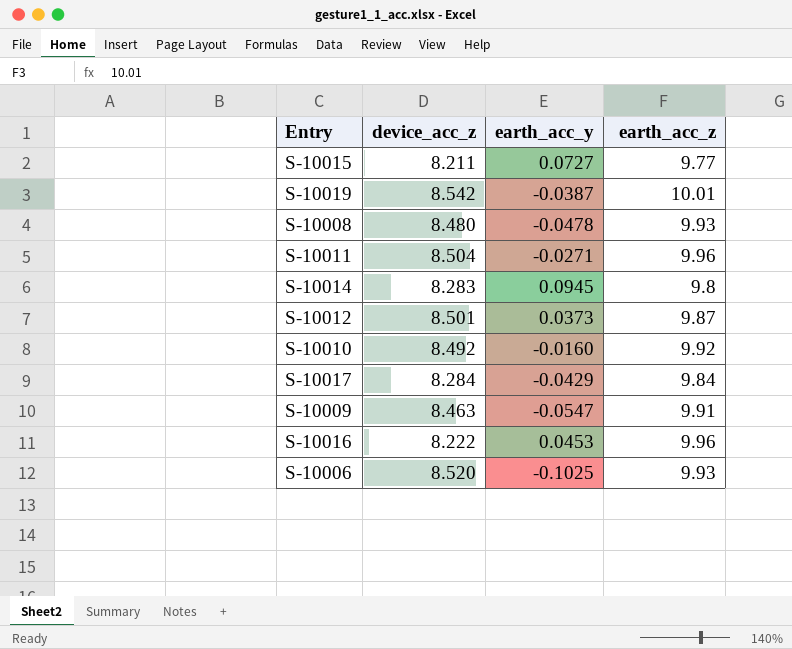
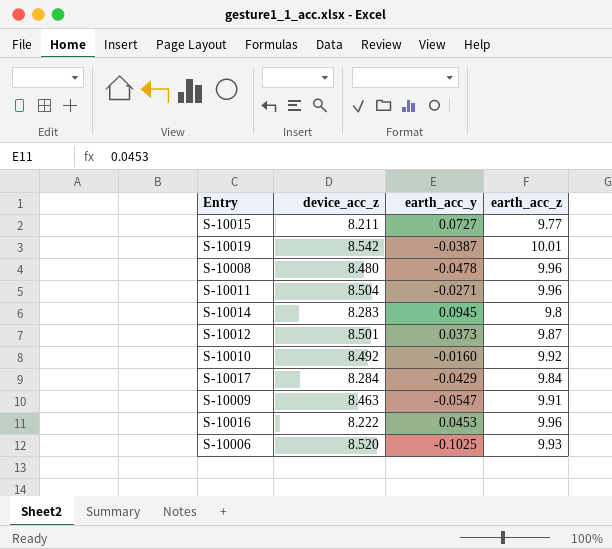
S-10008 | earth_acc_z: 9.93 -> 9.96

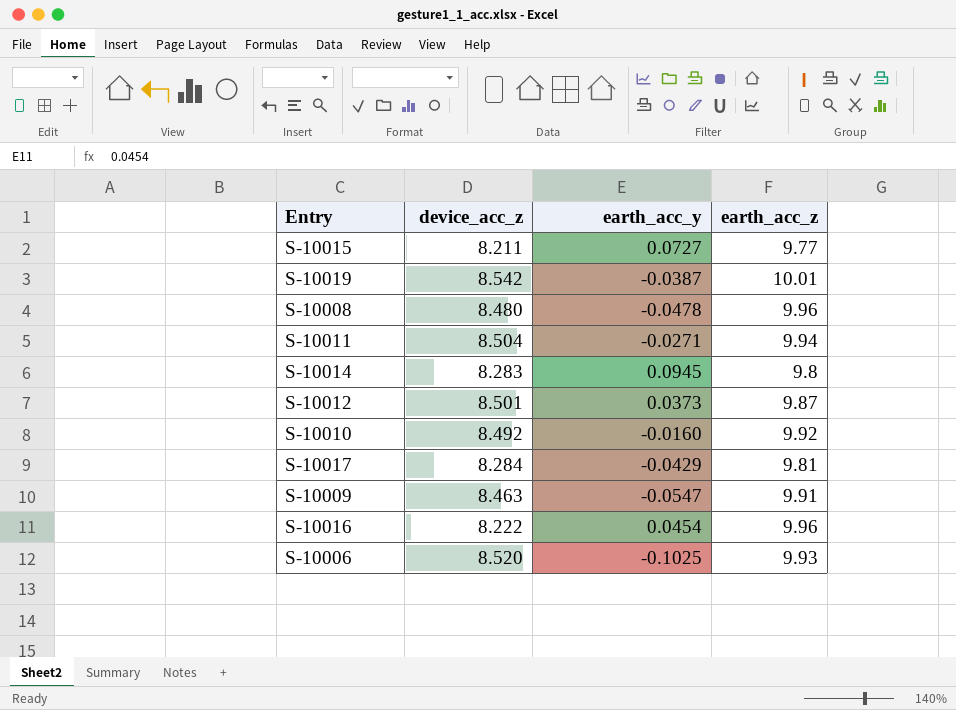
S-10011 | earth_acc_z: 9.96 -> 9.94
S-10017 | earth_acc_z: 9.84 -> 9.81
S-10016 | earth_acc_y: 0.0453 -> 0.0454

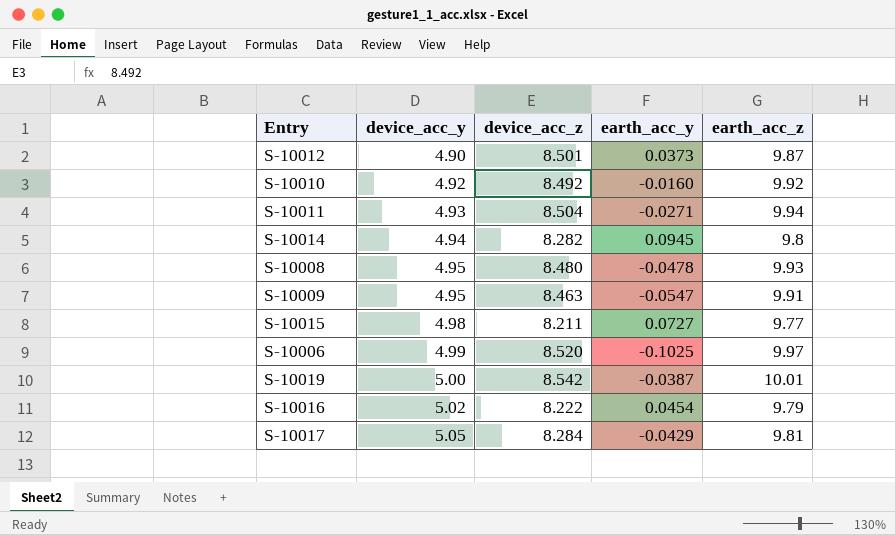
row order: none -> device_acc_y ascending
column device_acc_y | position: none -> 2
S-10014 | device_acc_z: 8.283 -> 8.282
S-10008 | earth_acc_z: 9.96 -> 9.93
S-10006 | earth_acc_z: 9.93 -> 9.97
S-10016 | earth_acc_z: 9.96 -> 9.79

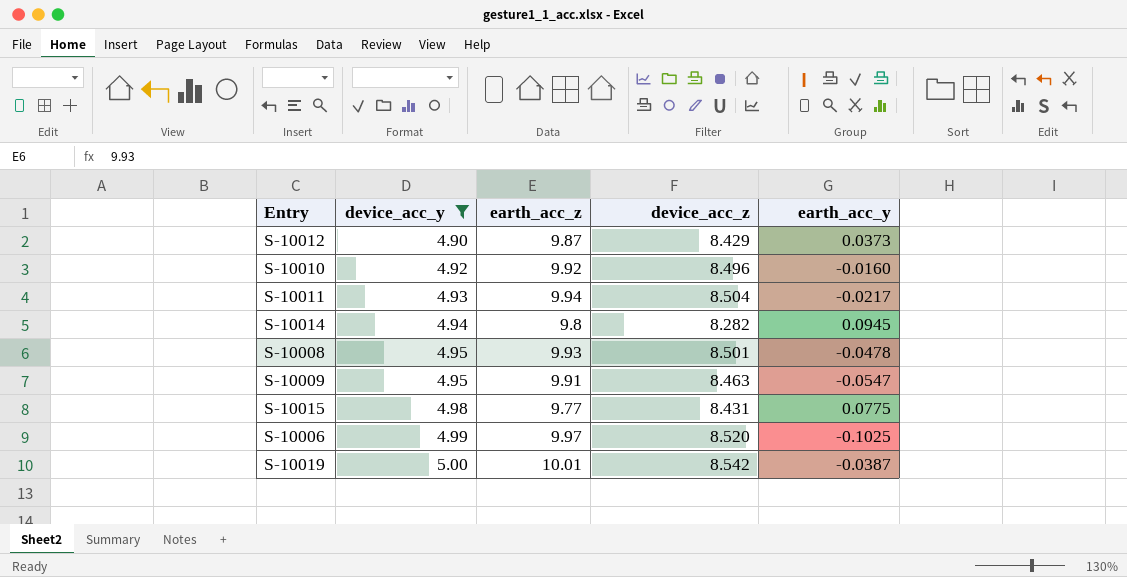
filter: none -> device_acc_y <= 5.00
column earth_acc_z | position: 5 -> 3
S-10012 | device_acc_z: 8.501 -> 8.429
S-10010 | device_acc_z: 8.492 -> 8.496
S-10011 | earth_acc_y: -0.0271 -> -0.0217
S-10008 | device_acc_z: 8.480 -> 8.501
S-10015 | device_acc_z: 8.211 -> 8.431
S-10015 | earth_acc_y: 0.0727 -> 0.0775

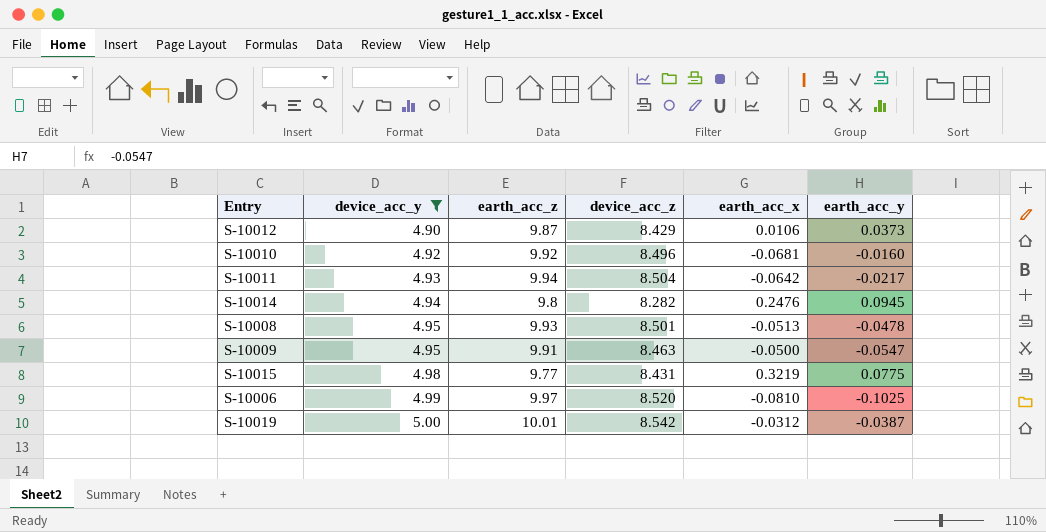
column earth_acc_x | position: none -> 5

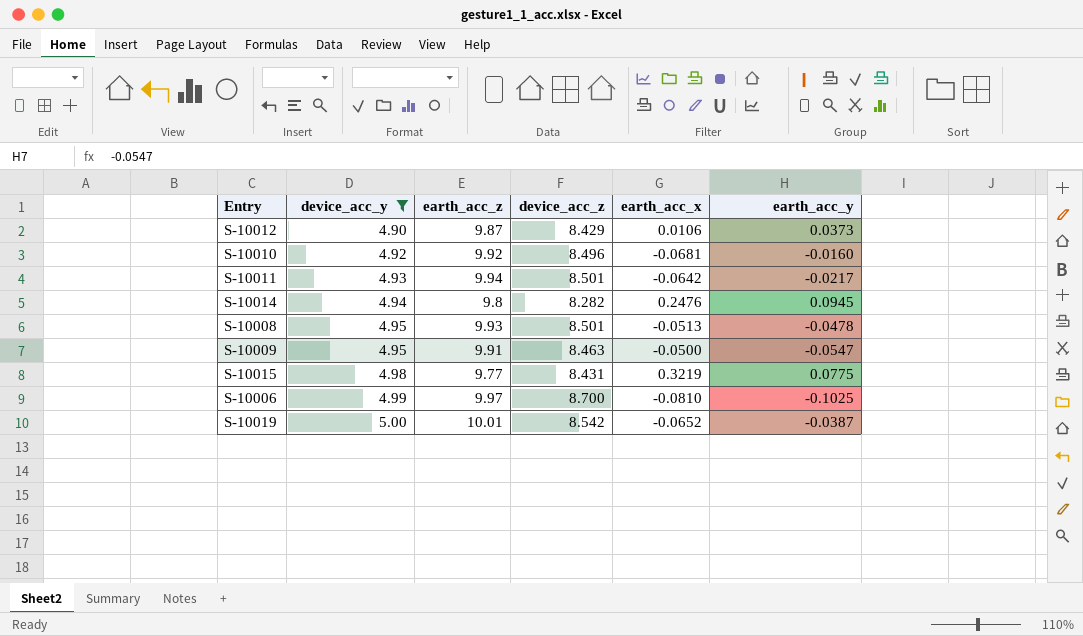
S-10011 | device_acc_z: 8.504 -> 8.501
S-10006 | device_acc_z: 8.520 -> 8.700
S-10019 | earth_acc_x: -0.0312 -> -0.0652

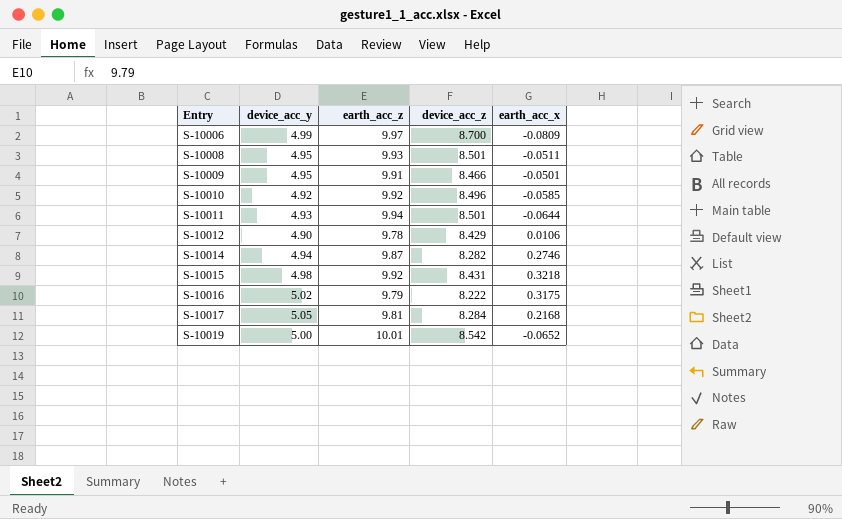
filter: device_acc_y <= 5.00 -> none
row order: device_acc_y ascending -> Entry ascending
column earth_acc_y | position: 6 -> none
S-10006 | earth_acc_x: -0.0810 -> -0.0809
S-10008 | earth_acc_x: -0.0513 -> -0.0511
S-10009 | device_acc_z: 8.463 -> 8.466
S-10009 | earth_acc_x: -0.0500 -> -0.0501
S-10010 | earth_acc_x: -0.0681 -> -0.0585
S-10011 | earth_acc_x: -0.0642 -> -0.0644
S-10012 | earth_acc_z: 9.87 -> 9.78
S-10014 | earth_acc_z: 9.8 -> 9.87
S-10014 | earth_acc_x: 0.2476 -> 0.2746
S-10015 | earth_acc_z: 9.77 -> 9.92
S-10015 | earth_acc_x: 0.3219 -> 0.3218

